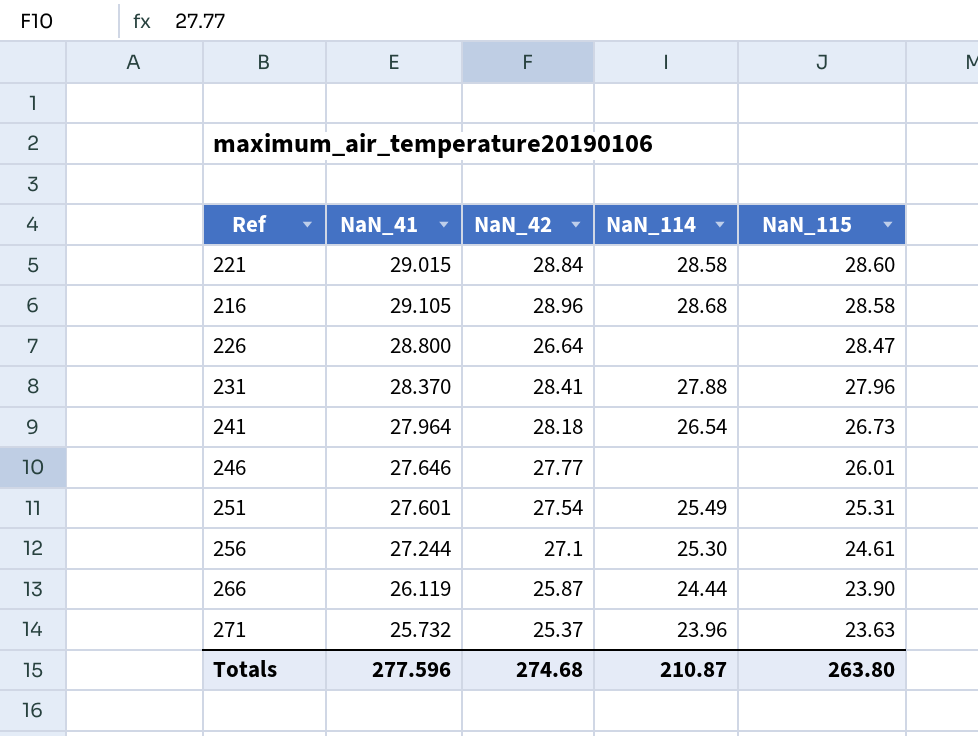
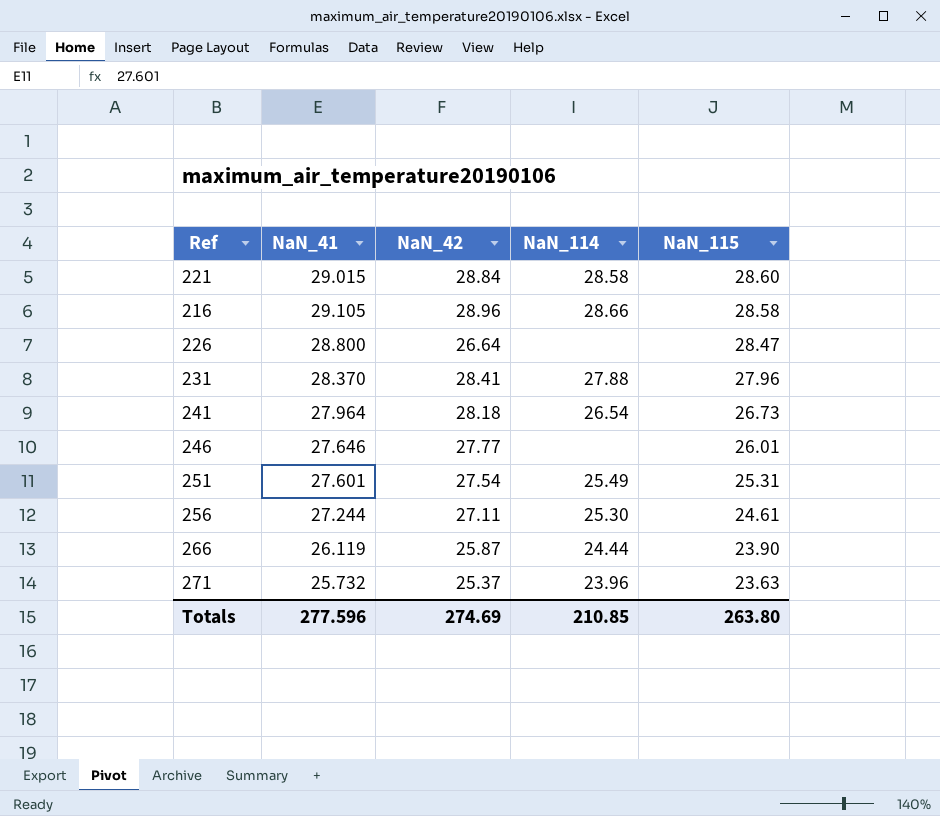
216 | NaN_114: 28.68 -> 28.66
256 | NaN_42: 27.1 -> 27.11
Totals | NaN_42: 274.68 -> 274.69
Totals | NaN_114: 210.87 -> 210.85

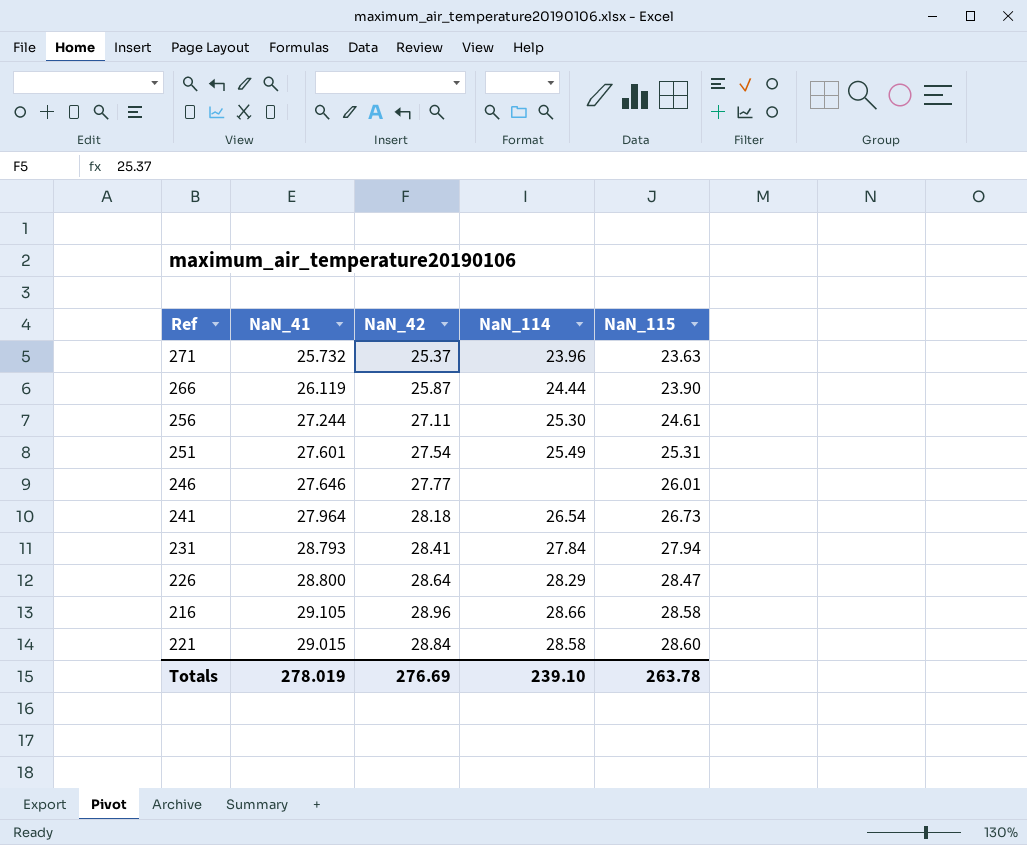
row order: NaN_115 descending -> NaN_115 ascending
231 | NaN_41: 28.370 -> 28.793
231 | NaN_114: 27.88 -> 27.84
231 | NaN_115: 27.96 -> 27.94
226 | NaN_42: 26.64 -> 28.64
226 | NaN_114: none -> 28.29
Totals | NaN_41: 277.596 -> 278.019
Totals | NaN_42: 274.69 -> 276.69
Totals | NaN_114: 210.85 -> 239.10
Totals | NaN_115: 263.80 -> 263.78

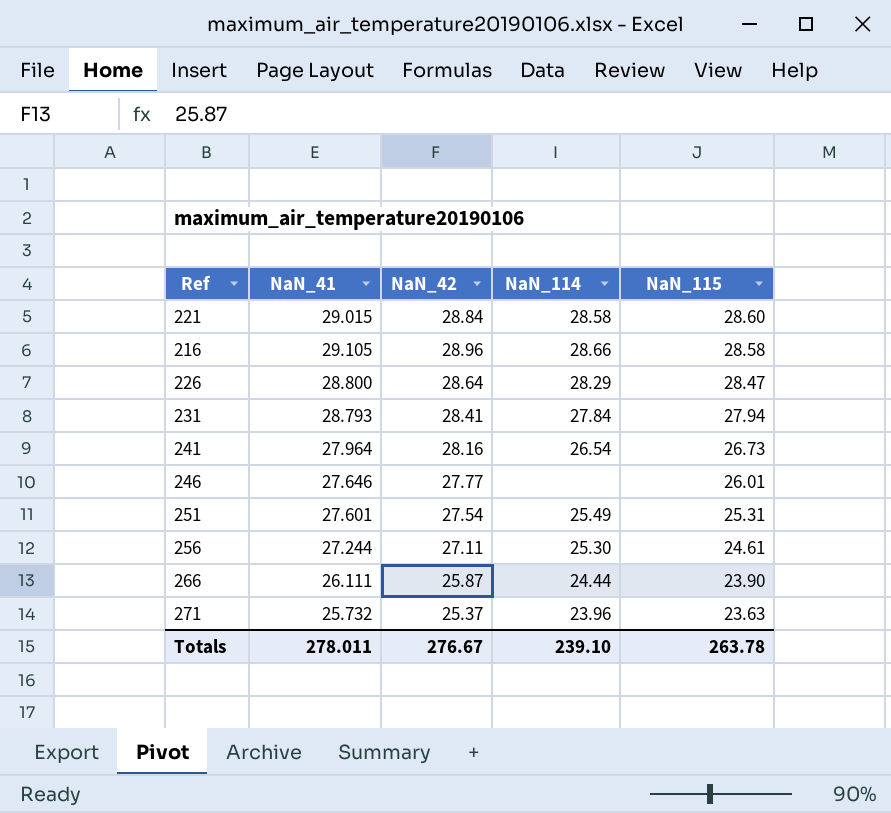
row order: NaN_115 ascending -> NaN_115 descending
241 | NaN_42: 28.18 -> 28.16
266 | NaN_41: 26.119 -> 26.111
Totals | NaN_41: 278.019 -> 278.011
Totals | NaN_42: 276.69 -> 276.67

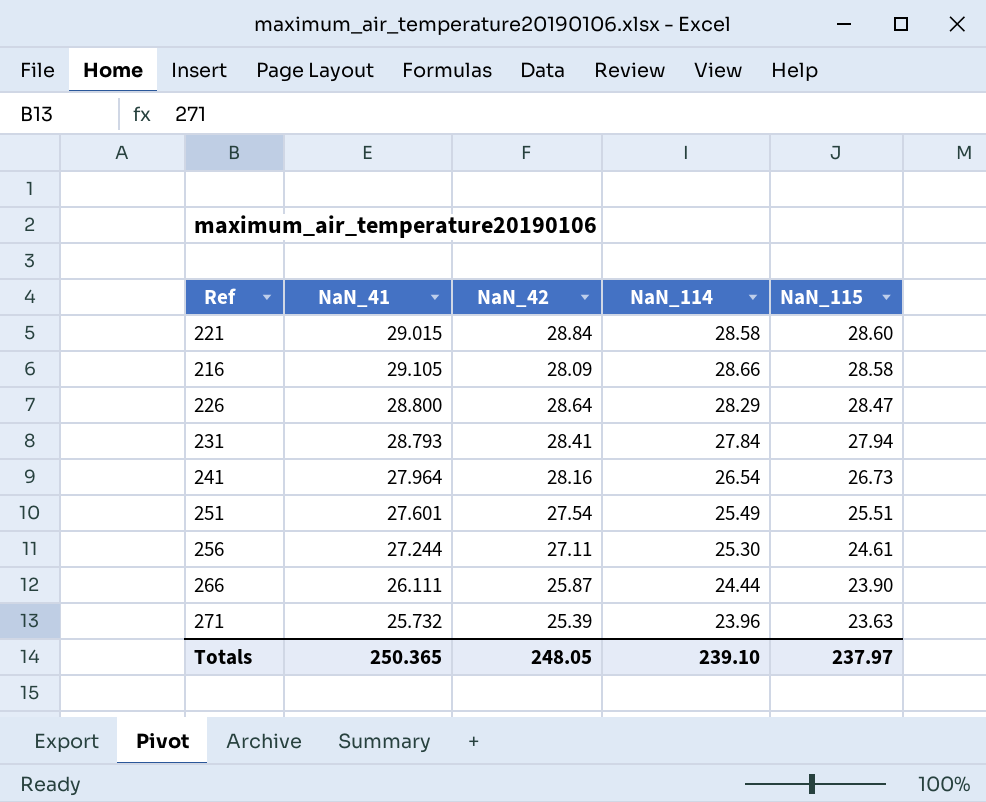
row 246: 27.646 | 27.77 | none | 26.01 -> none
216 | NaN_42: 28.96 -> 28.09
251 | NaN_115: 25.31 -> 25.51
271 | NaN_42: 25.37 -> 25.39
Totals | NaN_41: 278.011 -> 250.365
Totals | NaN_42: 276.67 -> 248.05
Totals | NaN_115: 263.78 -> 237.97

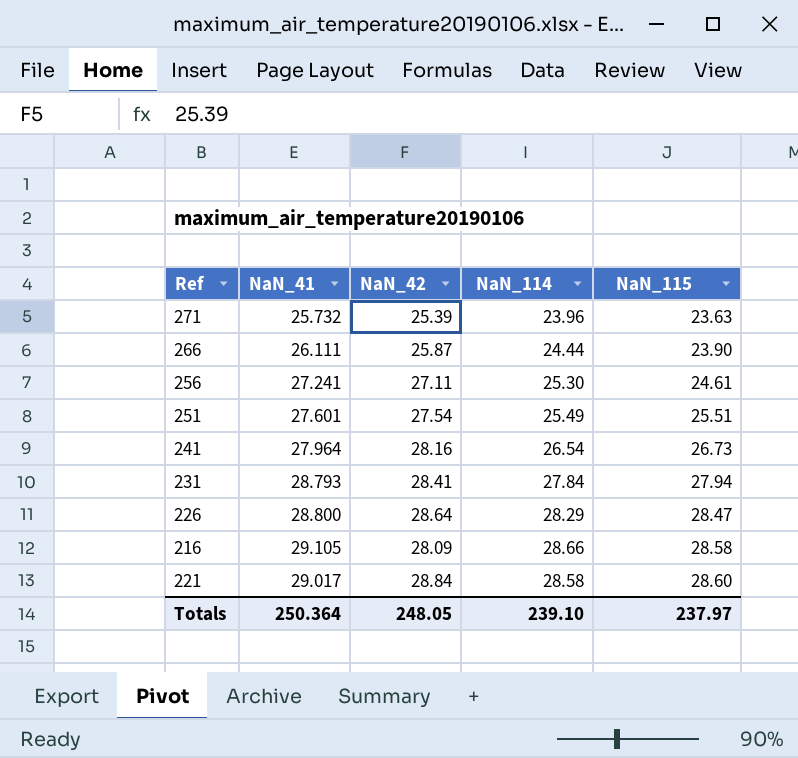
row order: NaN_115 descending -> NaN_115 ascending
256 | NaN_41: 27.244 -> 27.241
221 | NaN_41: 29.015 -> 29.017
Totals | NaN_41: 250.365 -> 250.364

